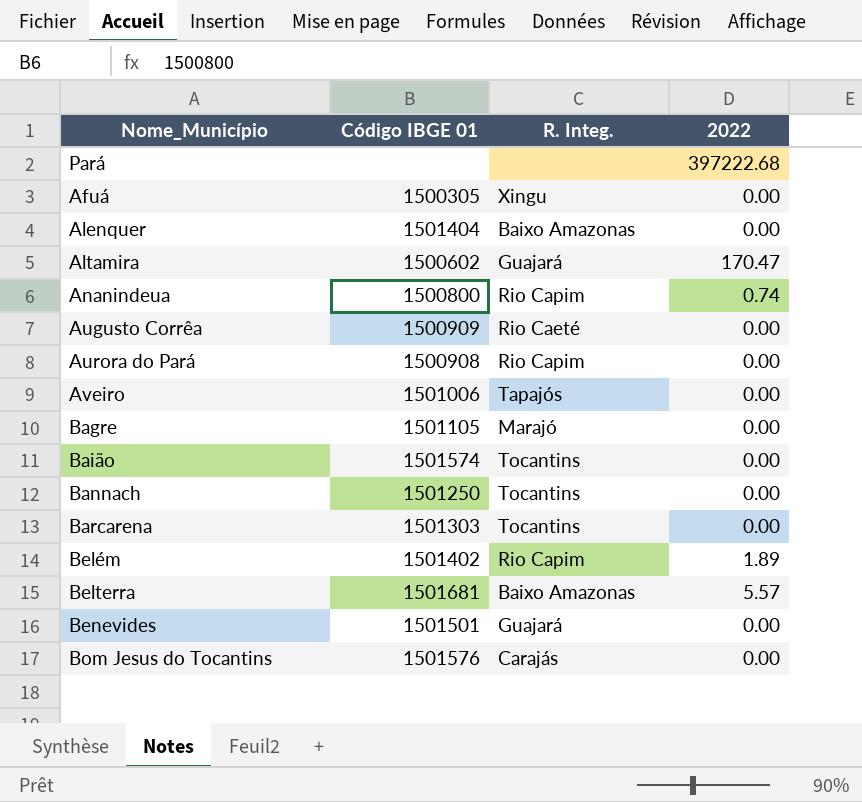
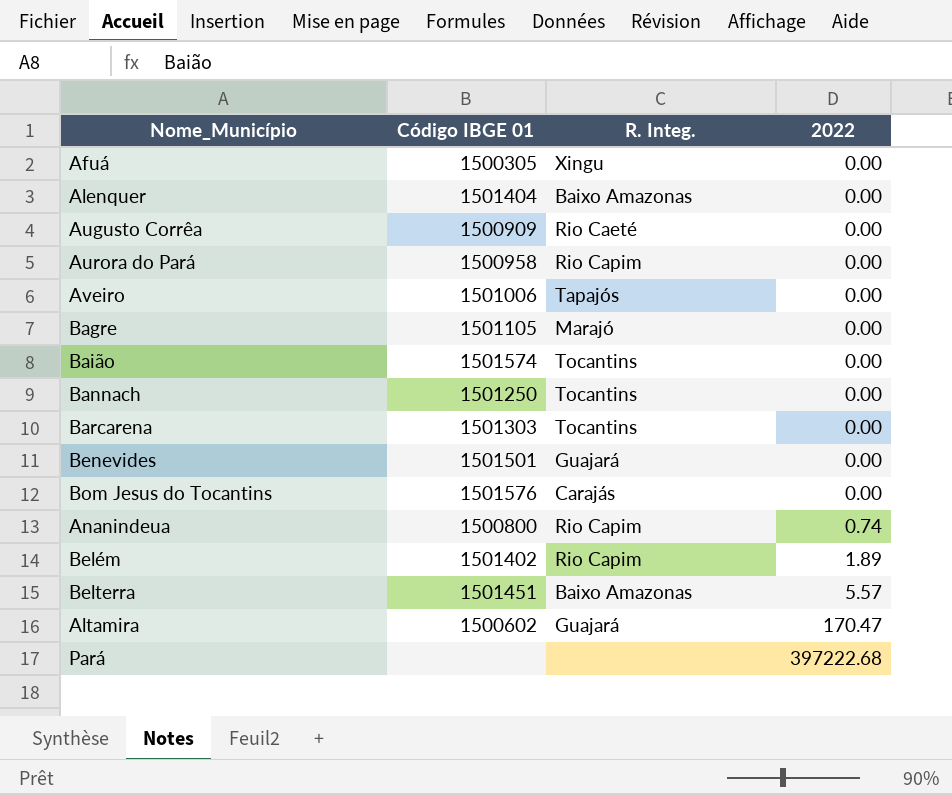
row order: none -> 2022 ascending
Aurora do Pará | Código IBGE 01: 1500908 -> 1500958
Belterra | Código IBGE 01: 1501681 -> 1501451

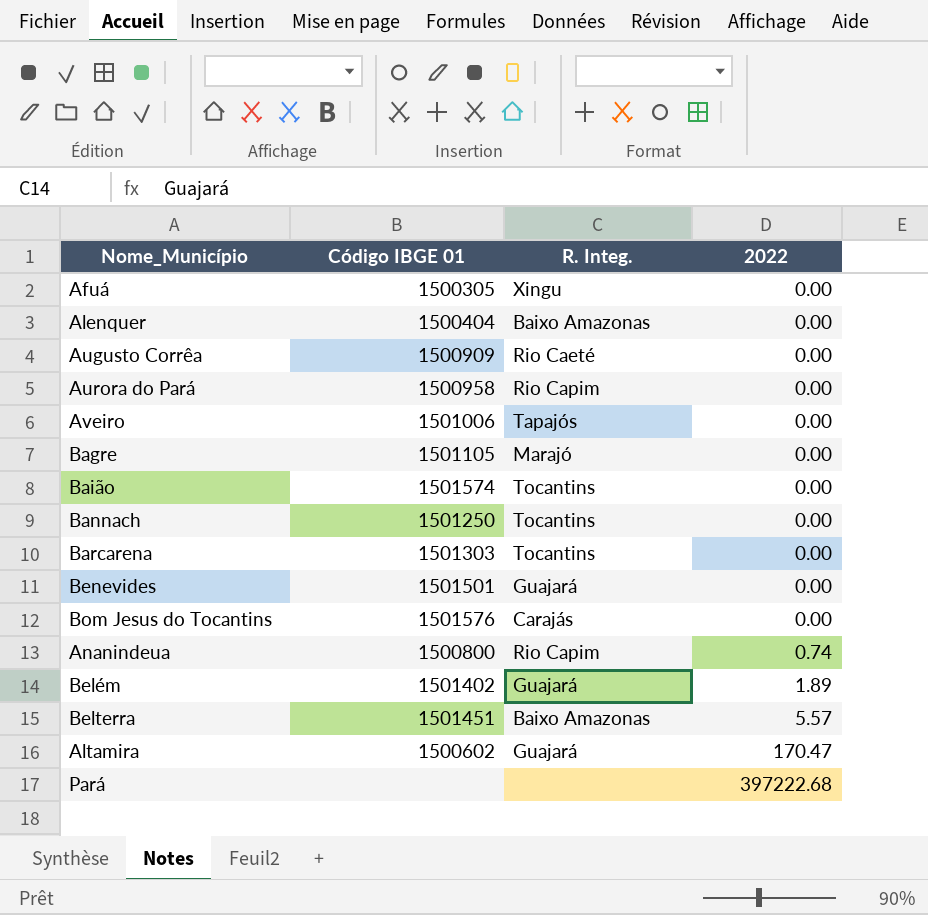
Alenquer | Código IBGE 01: 1501404 -> 1500404
Belém | R. Integ.: Rio Capim -> Guajará

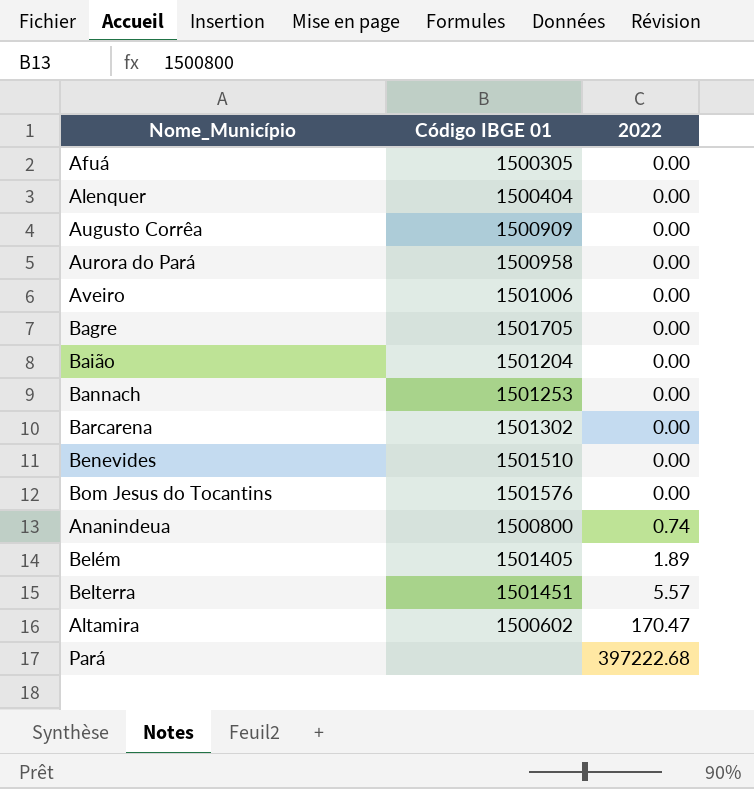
column R. Integ. | position: 3 -> none
Bagre | Código IBGE 01: 1501105 -> 1501705
Baião | Código IBGE 01: 1501574 -> 1501204
Bannach | Código IBGE 01: 1501250 -> 1501253
Barcarena | Código IBGE 01: 1501303 -> 1501302
Benevides | Código IBGE 01: 1501501 -> 1501510
Belém | Código IBGE 01: 1501402 -> 1501405

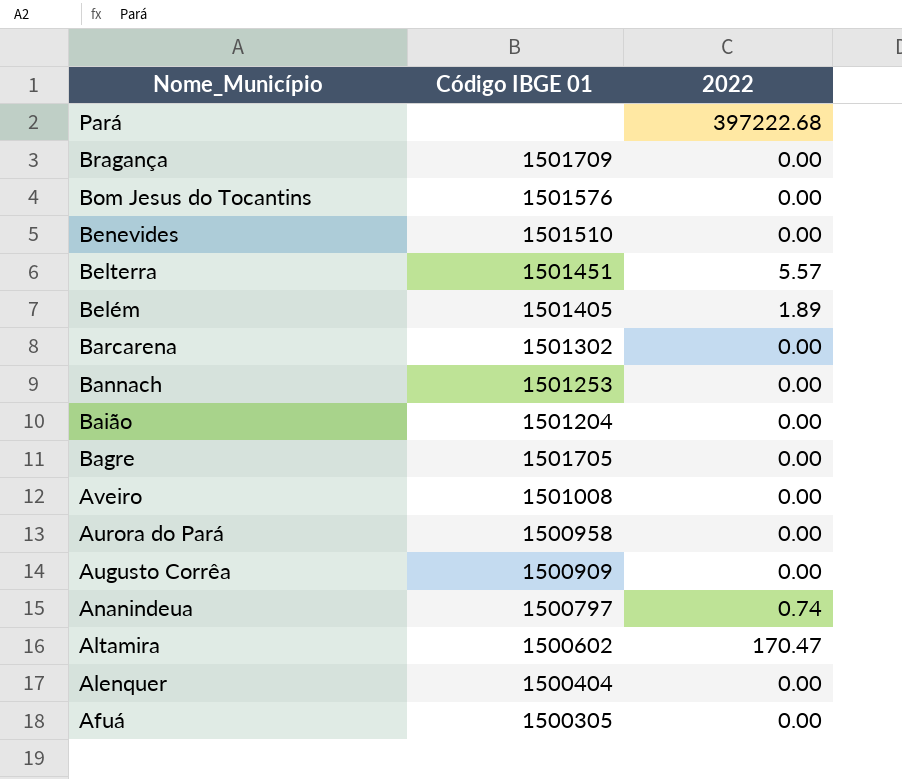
row order: 2022 ascending -> Nome_Município descending
row Bragança: none -> 1501709 | 0.00
Aveiro | Código IBGE 01: 1501006 -> 1501008
Ananindeua | Código IBGE 01: 1500800 -> 1500797

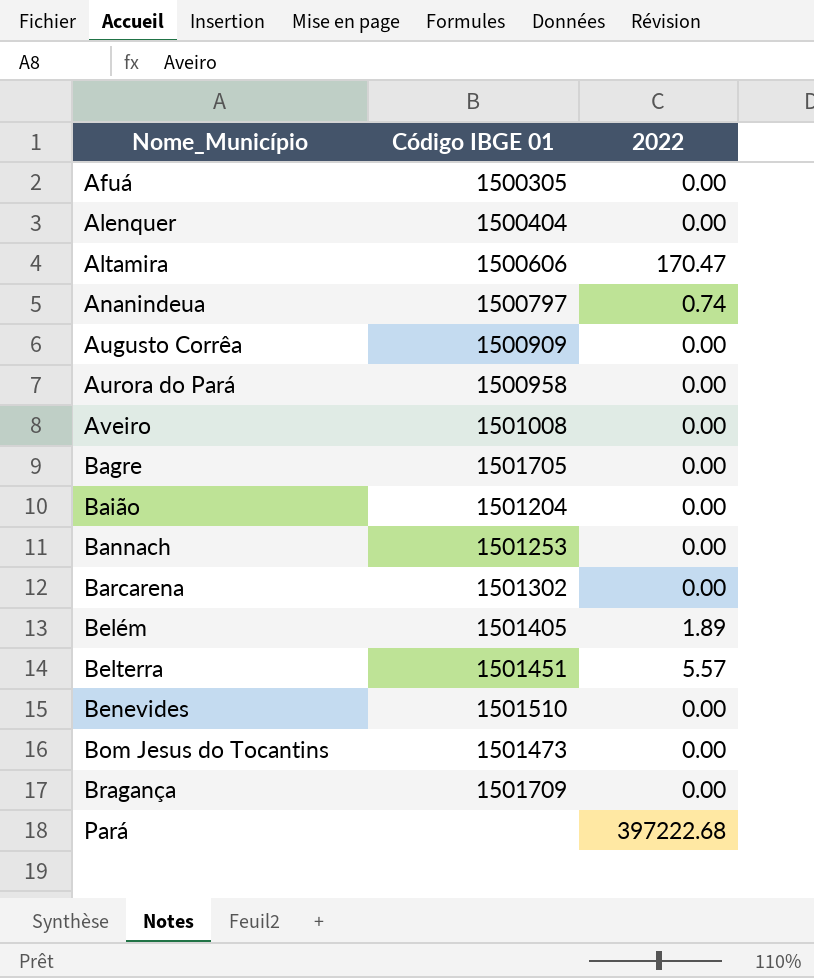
row order: Nome_Município descending -> Nome_Município ascending
Altamira | Código IBGE 01: 1500602 -> 1500606
Bom Jesus do Tocantins | Código IBGE 01: 1501576 -> 1501473

